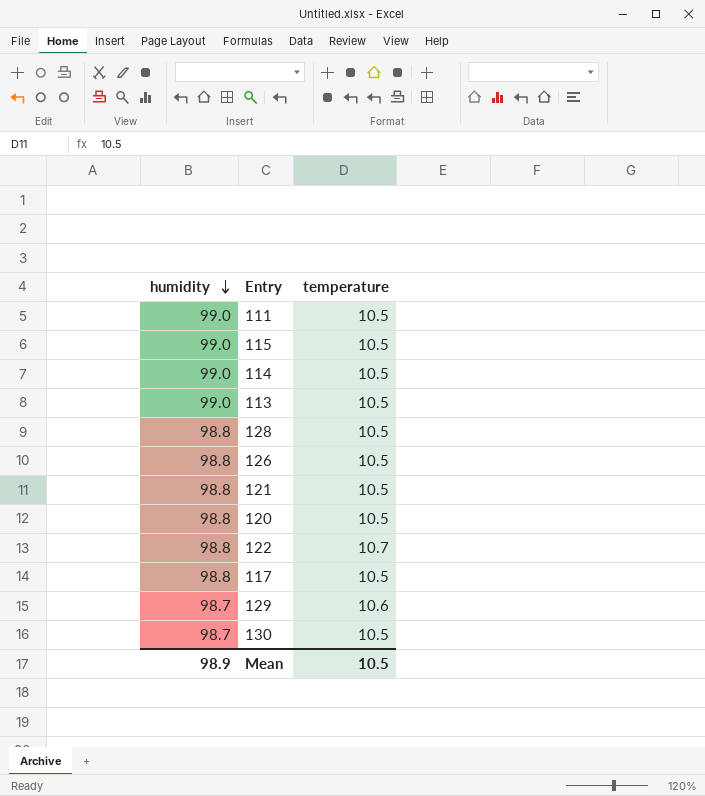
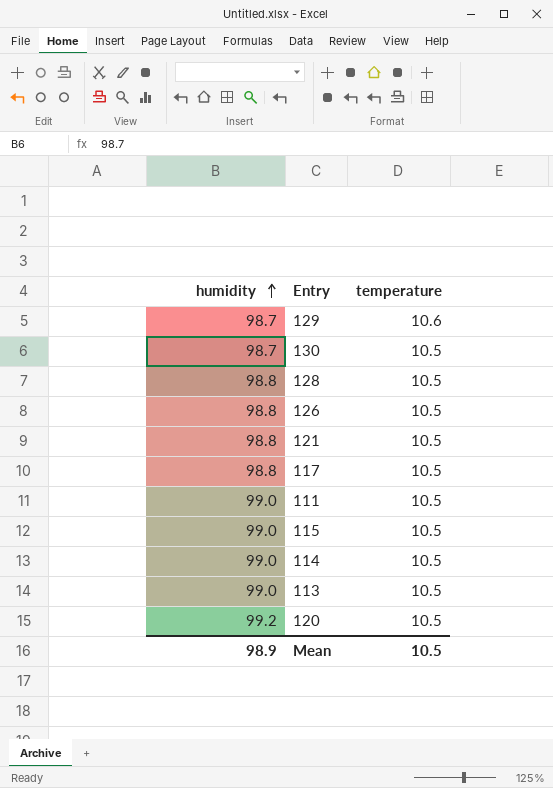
row order: humidity descending -> humidity ascending
row 122: 98.8 | 10.7 -> none
120 | humidity: 98.8 -> 99.2

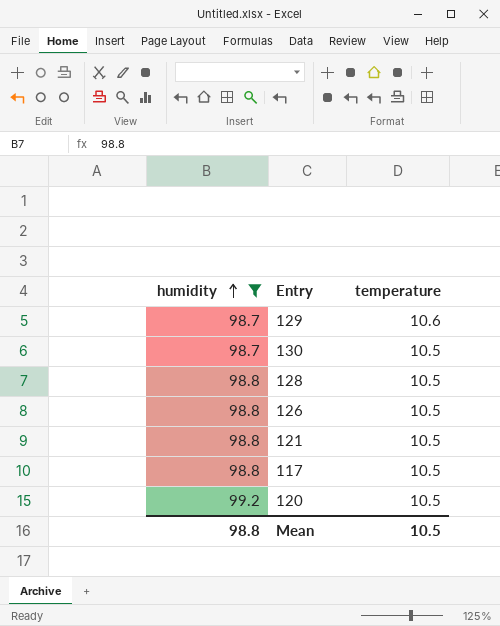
filter: none -> humidity != 99.0
Mean | humidity: 98.9 -> 98.8

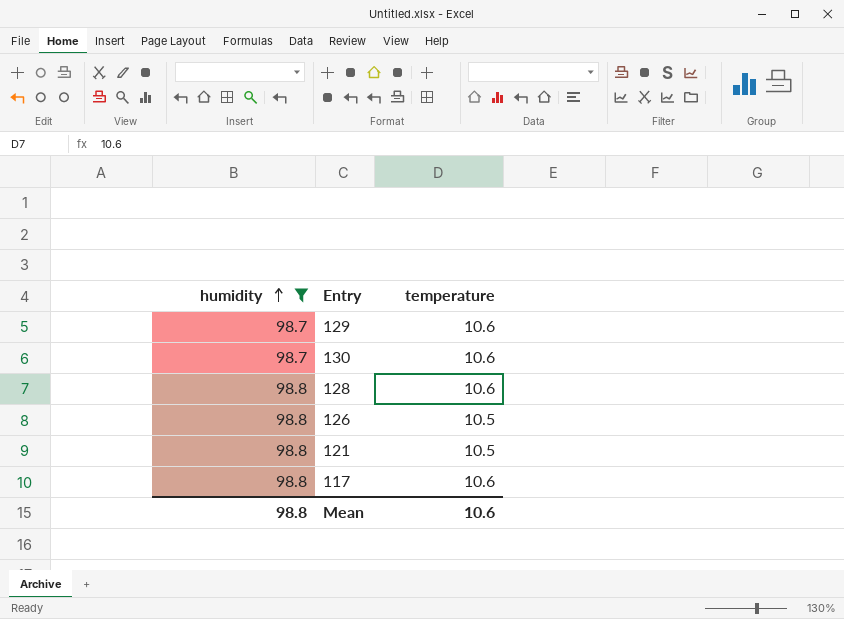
row 120: 99.2 | 10.5 -> none
130 | temperature: 10.5 -> 10.6
128 | temperature: 10.5 -> 10.6
117 | temperature: 10.5 -> 10.6
Mean | temperature: 10.5 -> 10.6

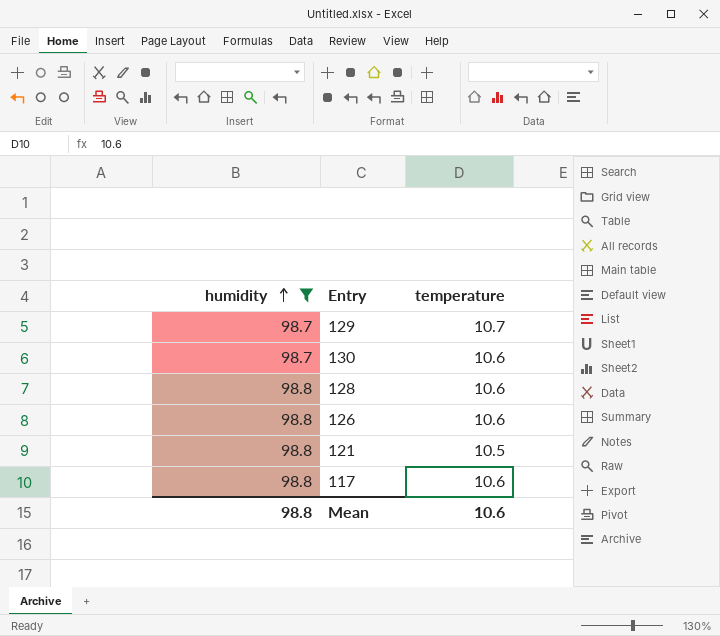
129 | temperature: 10.6 -> 10.7
126 | temperature: 10.5 -> 10.6

